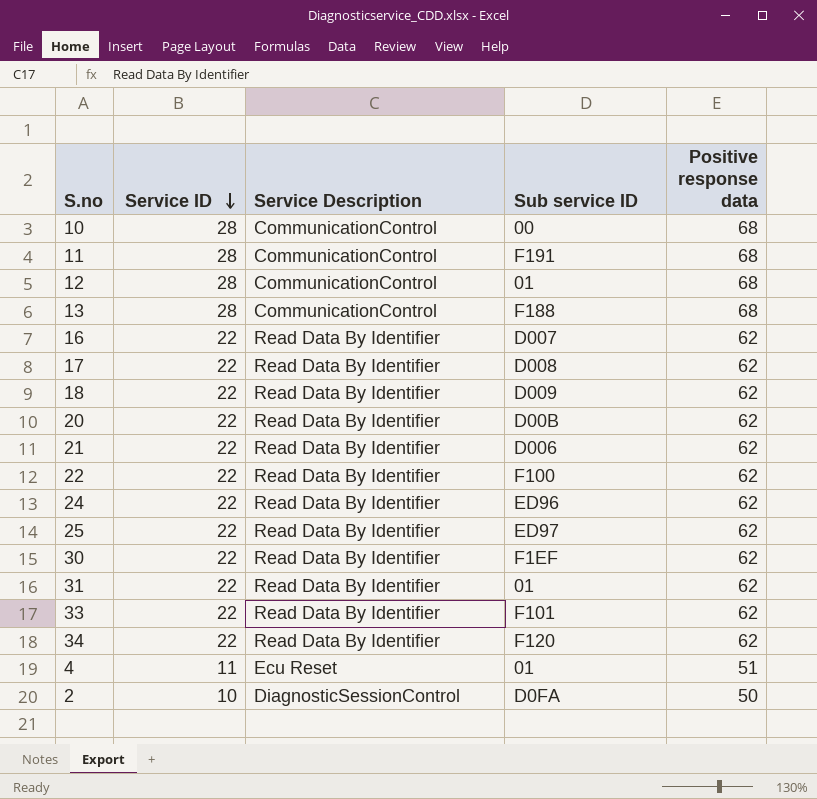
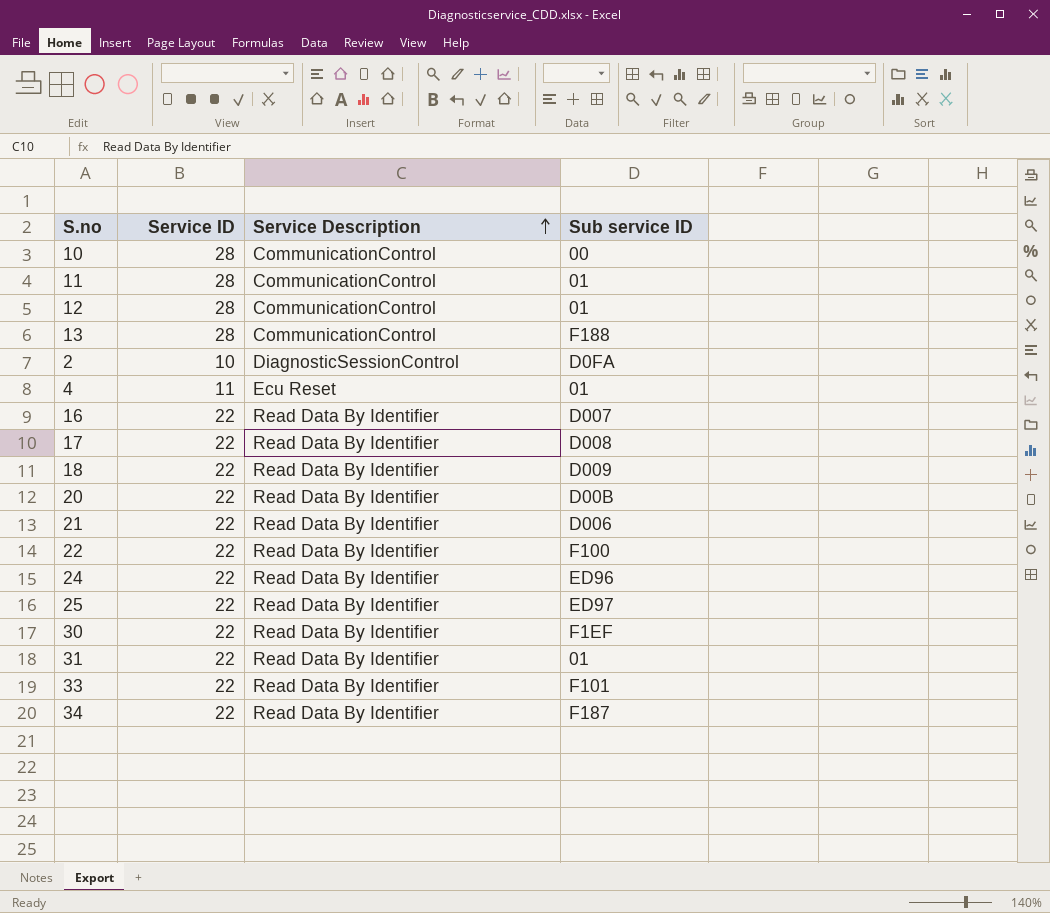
row order: Service ID descending -> Service Description ascending
column Positive response data | position: 5 -> none
11 | Sub service ID: F191 -> 01
34 | Sub service ID: F120 -> F187

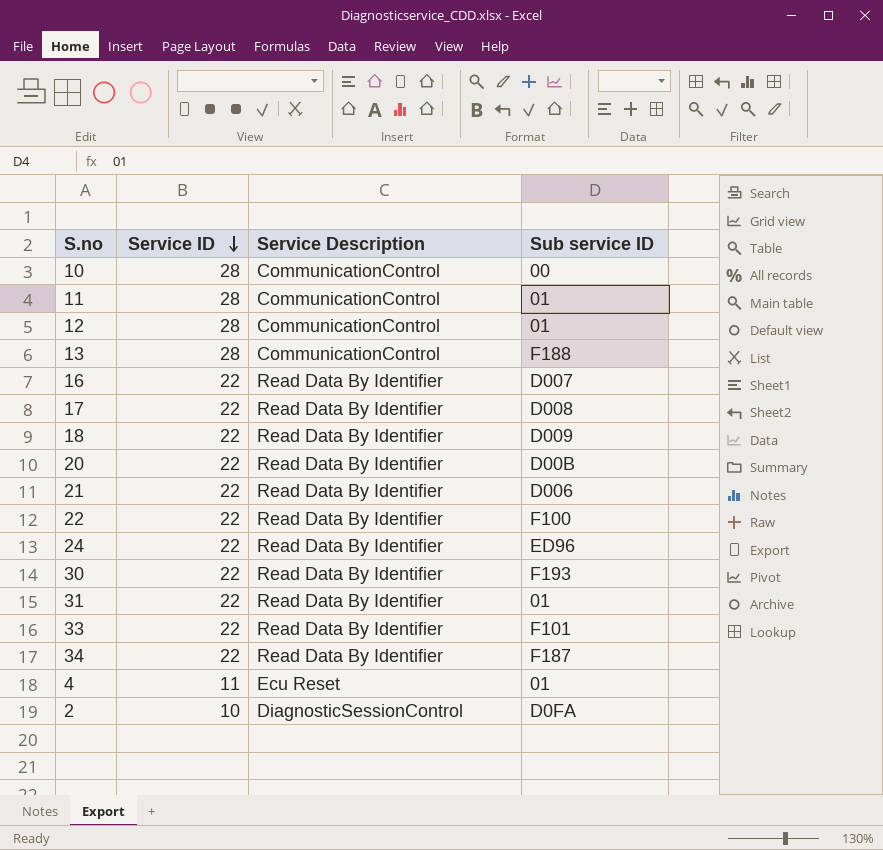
row order: Service Description ascending -> Service ID descending
row 25: 22 | Read Data By Identifier | ED97 -> none
30 | Sub service ID: F1EF -> F193

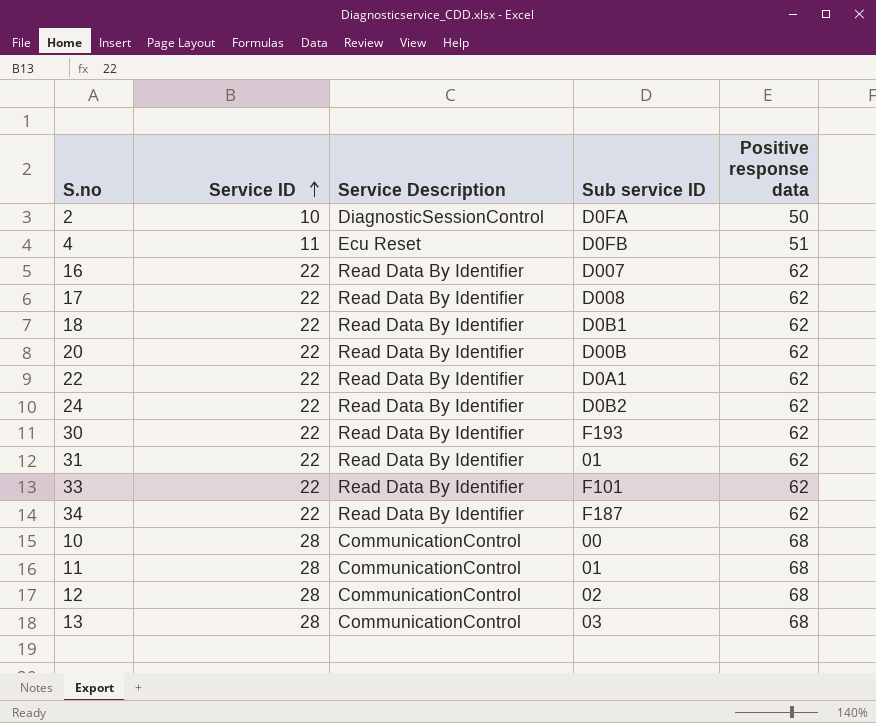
row order: Service ID descending -> Service ID ascending
column Positive response data | position: none -> 5
row 21: 22 | Read Data By Identifier | D006 -> none
4 | Sub service ID: 01 -> D0FB
18 | Sub service ID: D009 -> D0B1
22 | Sub service ID: F100 -> D0A1
24 | Sub service ID: ED96 -> D0B2
12 | Sub service ID: 01 -> 02
13 | Sub service ID: F188 -> 03

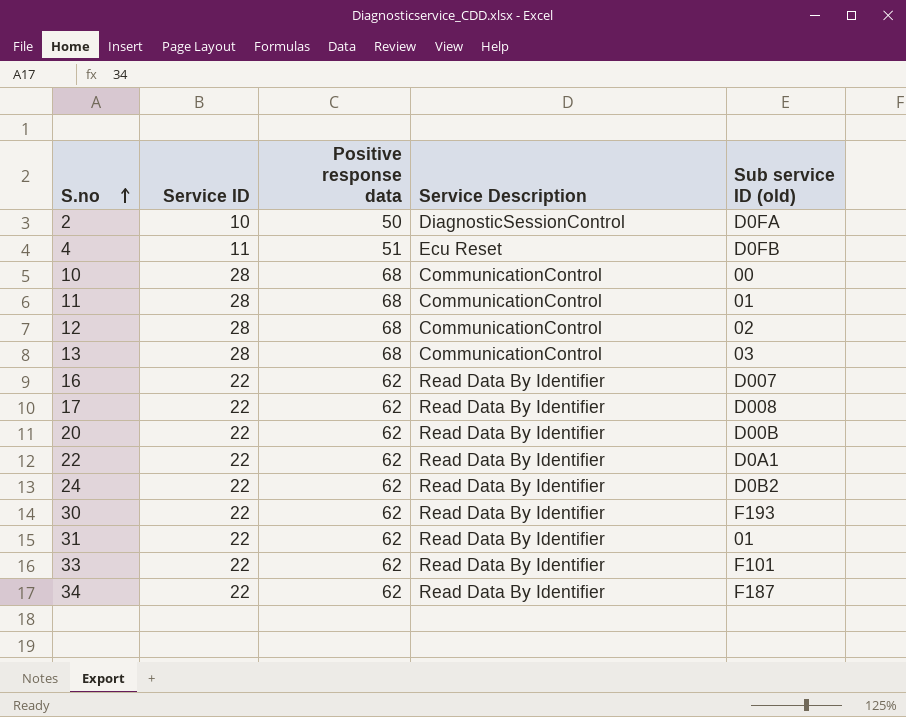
row order: Service ID ascending -> S.no ascending
column Positive response data | position: 5 -> 3
column name: Sub service ID -> Sub service ID (old)
row 18: 22 | Read Data By Identifier | D0B1 | 62 -> none

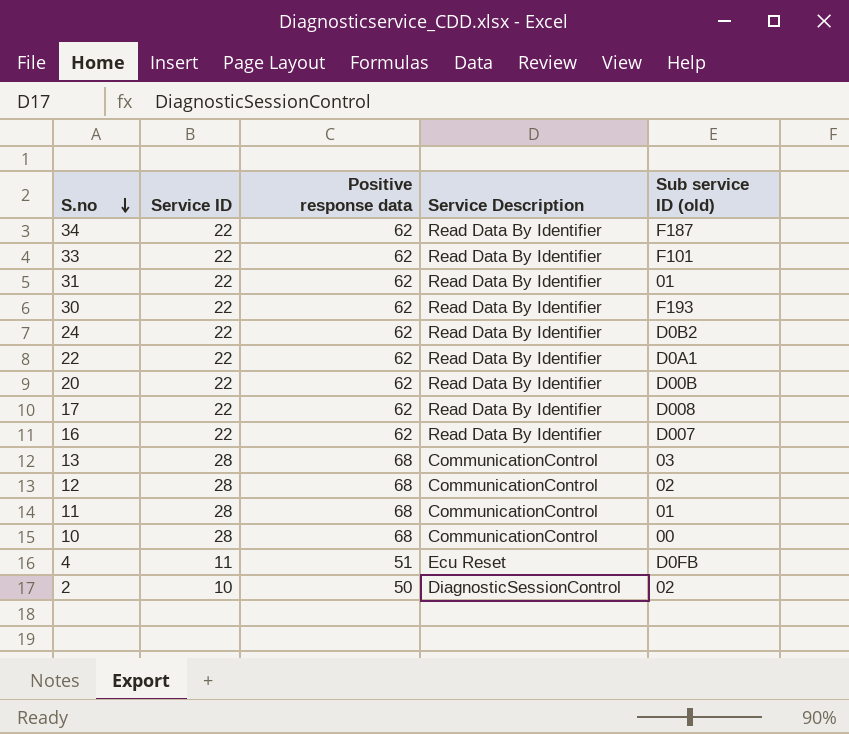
row order: S.no ascending -> S.no descending
2 | Sub service ID (old): D0FA -> 02

